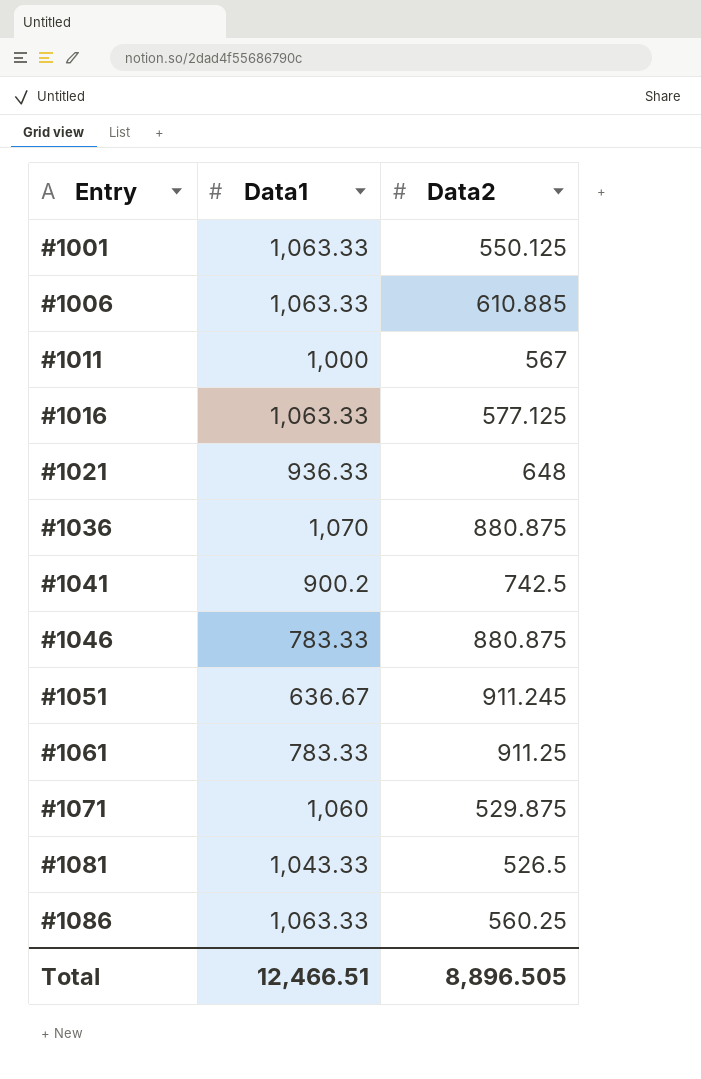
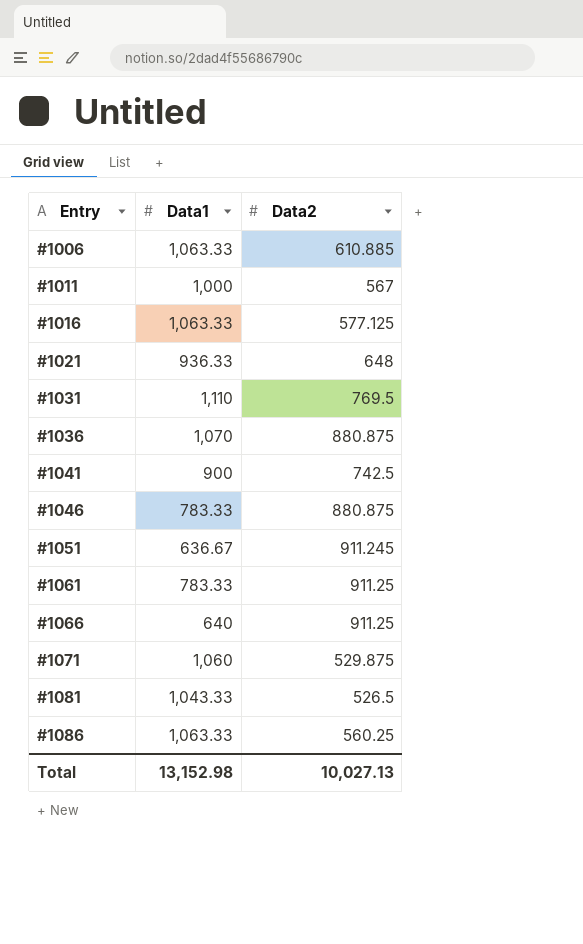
row #1001: 1,063.33 | 550.125 -> none
row #1031: none -> 1,110 | 769.5
#1041 | Data1: 900.2 -> 900
row #1066: none -> 640 | 911.25
Total | Data1: 12,466.51 -> 13,152.98
Total | Data2: 8,896.505 -> 10,027.13

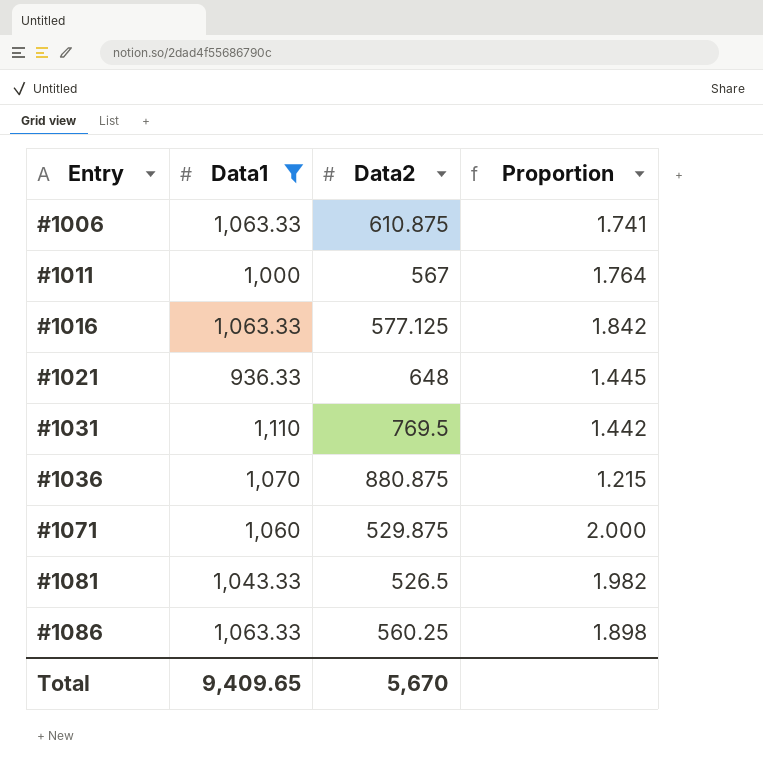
filter: none -> Data1 >= 936.33
column Proportion | formula: none -> [Data1] / [Data2]
#1006 | Data2: 610.885 -> 610.875
Total | Data1: 13,152.98 -> 9,409.65
Total | Data2: 10,027.13 -> 5,670

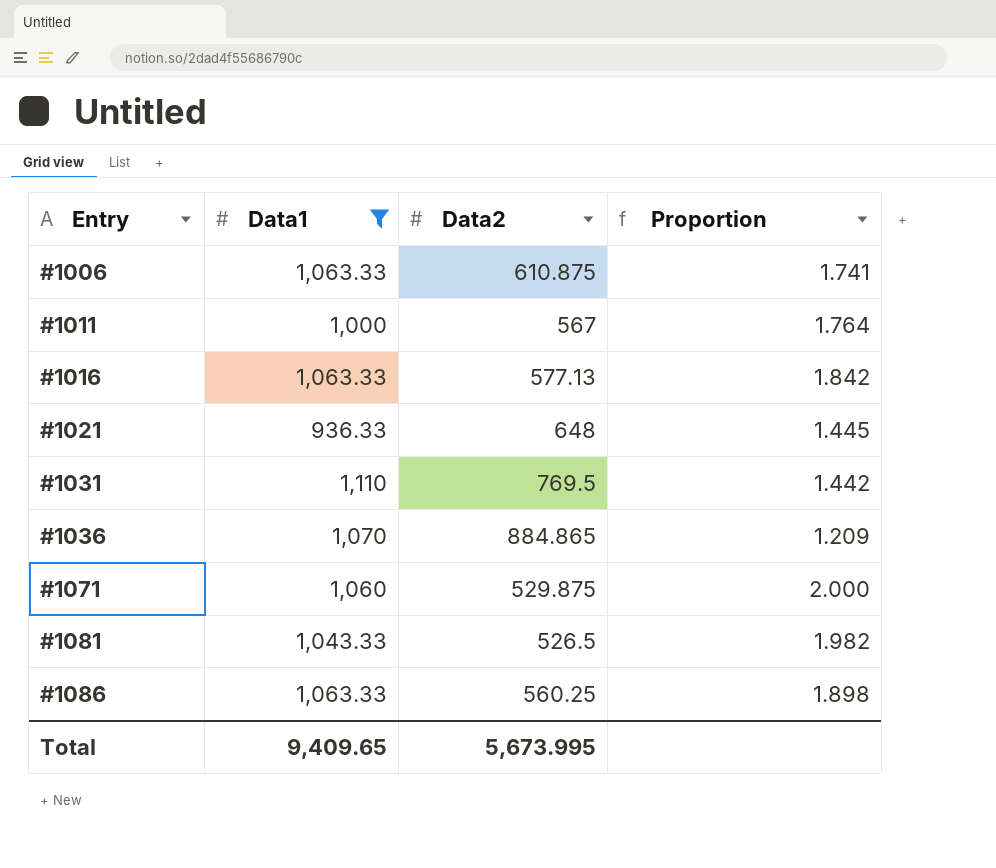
#1016 | Data2: 577.125 -> 577.13
#1036 | Data2: 880.875 -> 884.865
#1036 | Proportion: 1.215 -> 1.209
Total | Data2: 5,670 -> 5,673.995

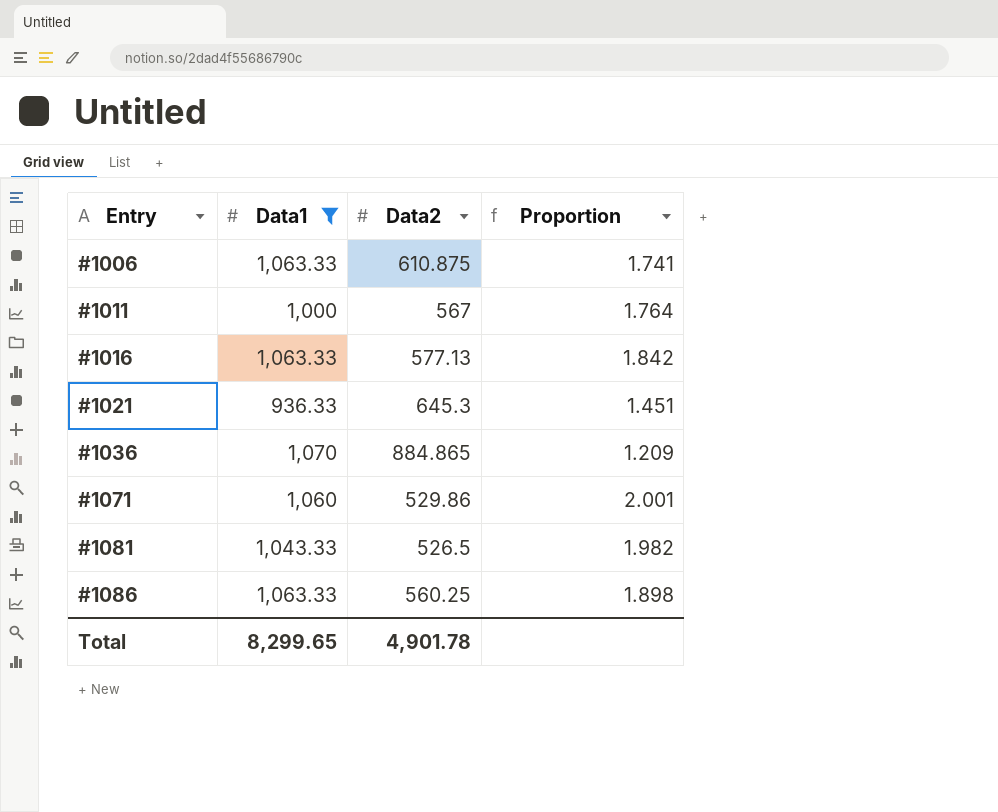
row #1031: 1,110 | 769.5 | 1.442 -> none
#1021 | Data2: 648 -> 645.3
#1021 | Proportion: 1.445 -> 1.451
#1071 | Data2: 529.875 -> 529.86
#1071 | Proportion: 2.000 -> 2.001
Total | Data1: 9,409.65 -> 8,299.65
Total | Data2: 5,673.995 -> 4,901.78

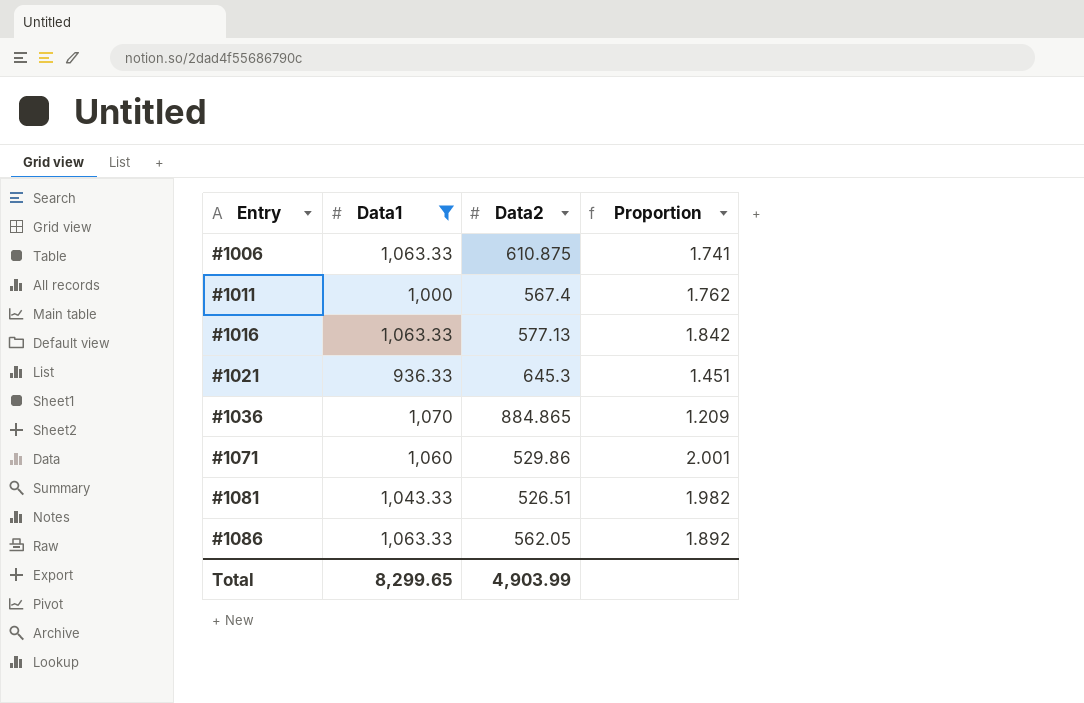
#1011 | Data2: 567 -> 567.4
#1011 | Proportion: 1.764 -> 1.762
#1081 | Data2: 526.5 -> 526.51
#1086 | Data2: 560.25 -> 562.05
#1086 | Proportion: 1.898 -> 1.892
Total | Data2: 4,901.78 -> 4,903.99

